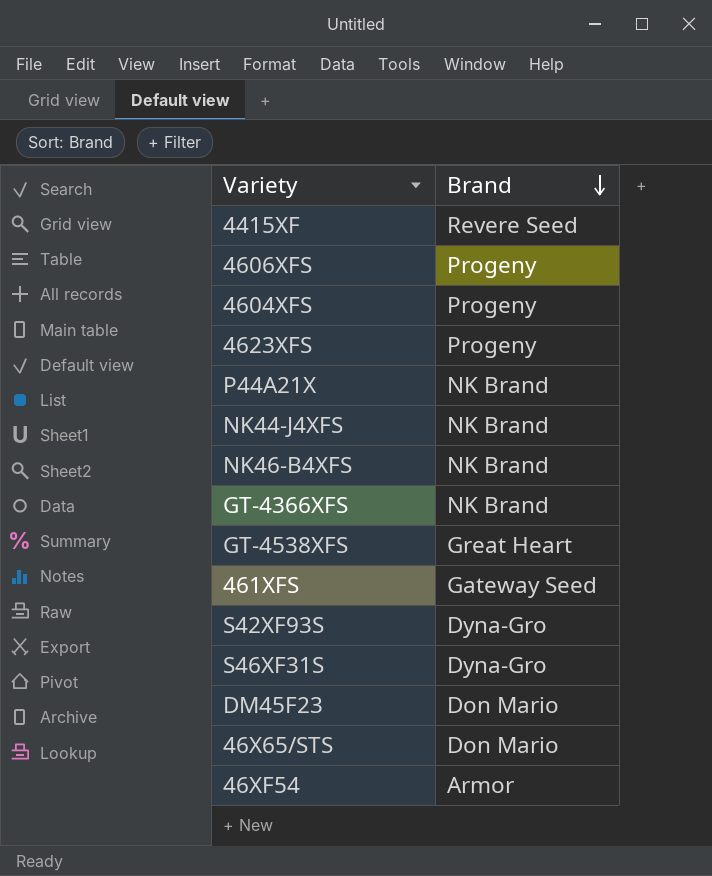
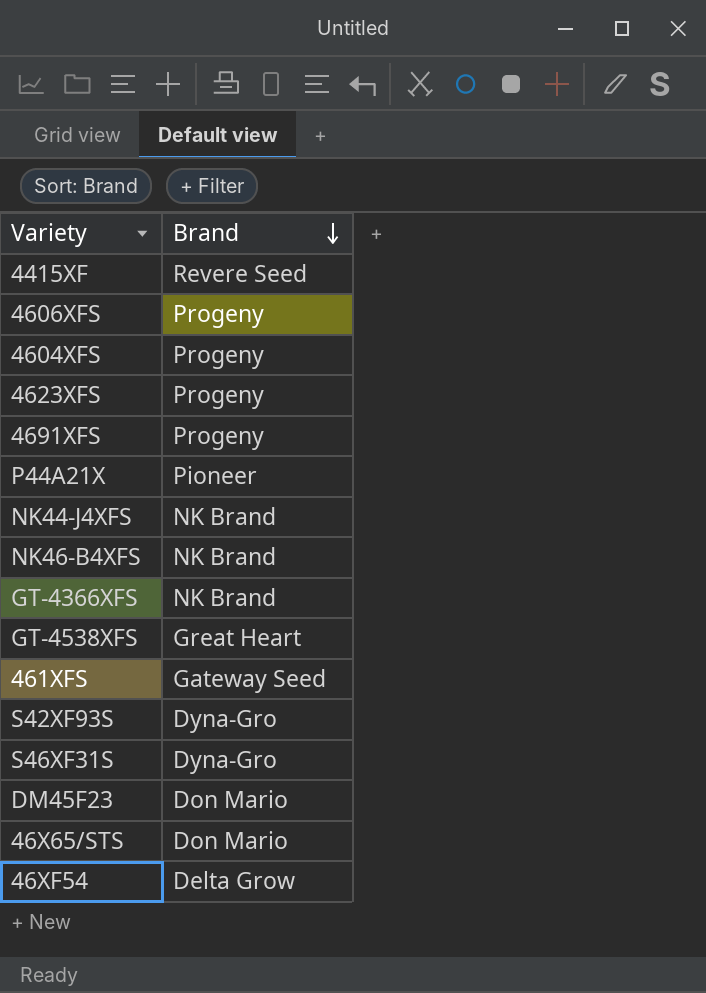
row 4691XFS: none -> Progeny
P44A21X | Brand: NK Brand -> Pioneer
46XF54 | Brand: Armor -> Delta Grow

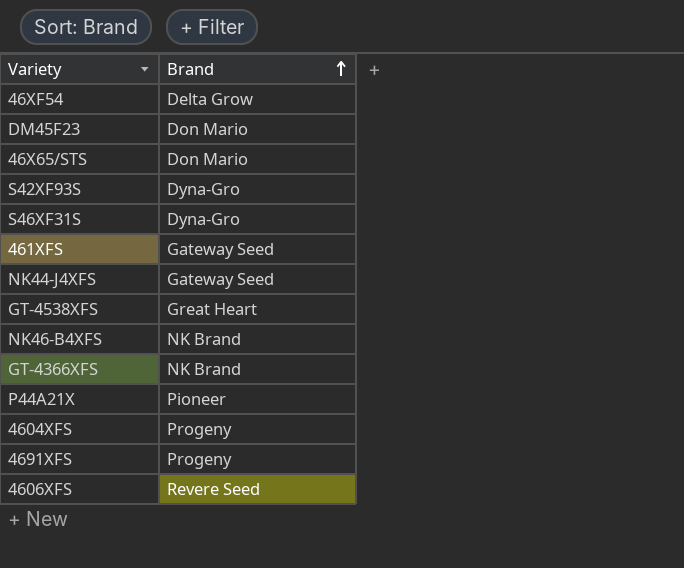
row order: Brand descending -> Brand ascending
row 4415XF: Revere Seed -> none
row 4623XFS: Progeny -> none
NK44-J4XFS | Brand: NK Brand -> Gateway Seed
4606XFS | Brand: Progeny -> Revere Seed

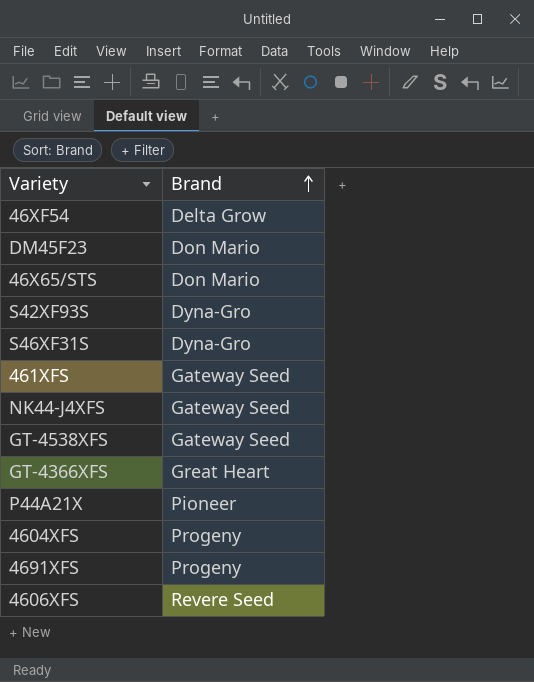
row NK46-B4XFS: NK Brand -> none
GT-4538XFS | Brand: Great Heart -> Gateway Seed
GT-4366XFS | Brand: NK Brand -> Great Heart

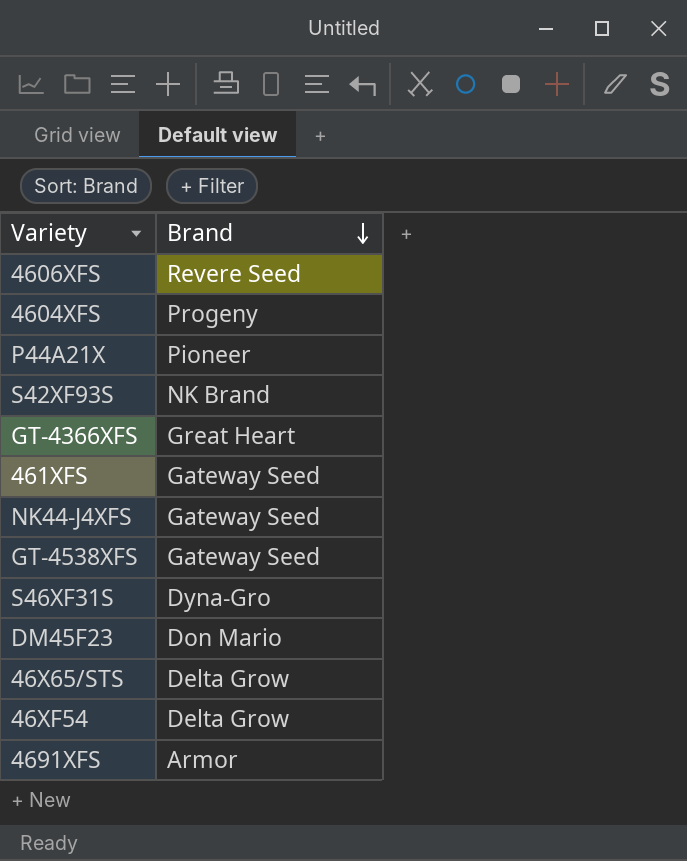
row order: Brand ascending -> Brand descending
S42XF93S | Brand: Dyna-Gro -> NK Brand
46X65/STS | Brand: Don Mario -> Delta Grow
4691XFS | Brand: Progeny -> Armor

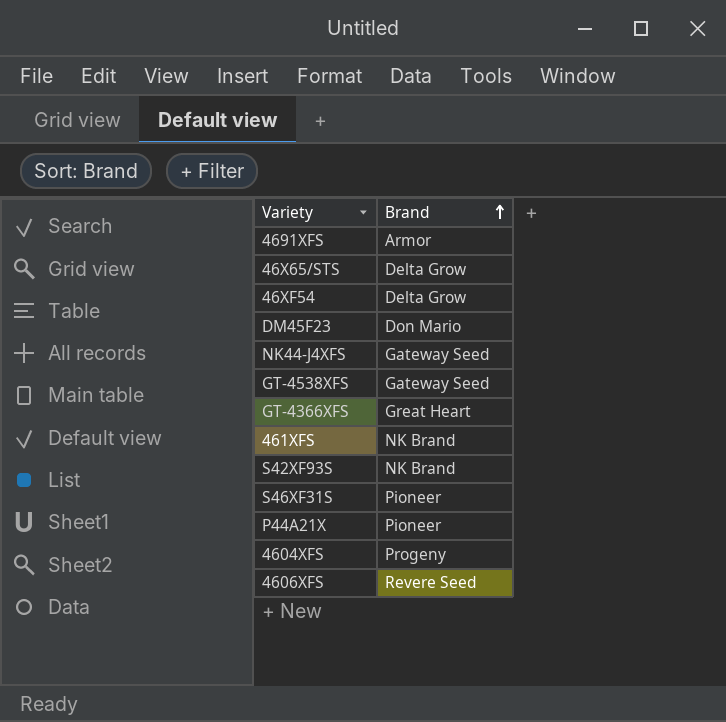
row order: Brand descending -> Brand ascending
461XFS | Brand: Gateway Seed -> NK Brand
S46XF31S | Brand: Dyna-Gro -> Pioneer

